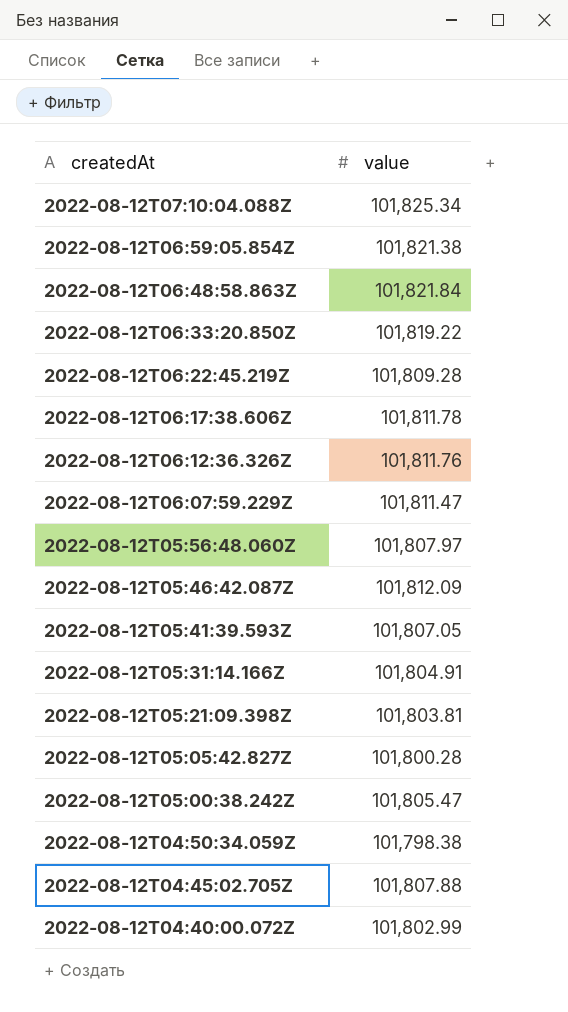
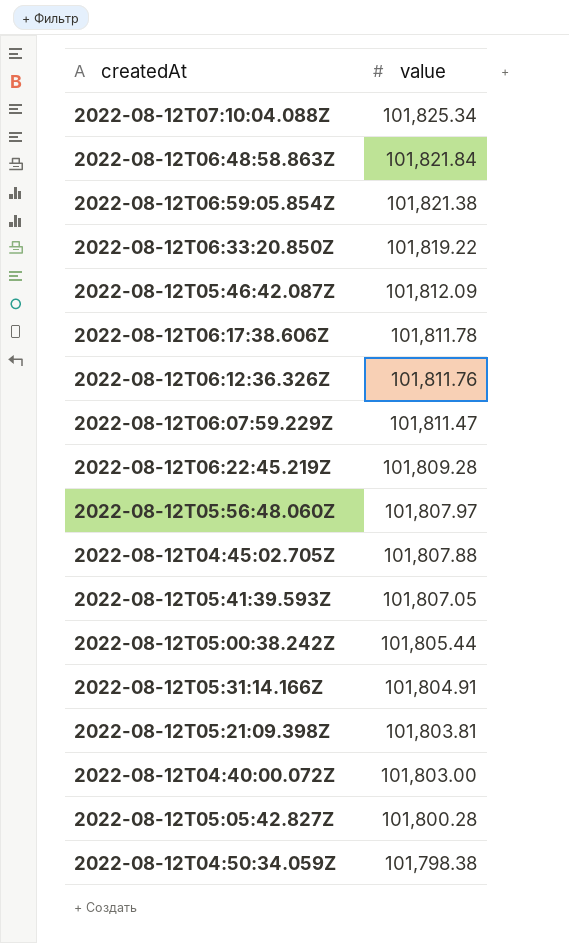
row order: createdAt descending -> value descending
2022-08-12T05:00:38.242Z | value: 101,805.47 -> 101,805.44
2022-08-12T04:40:00.072Z | value: 101,802.99 -> 101,803.00

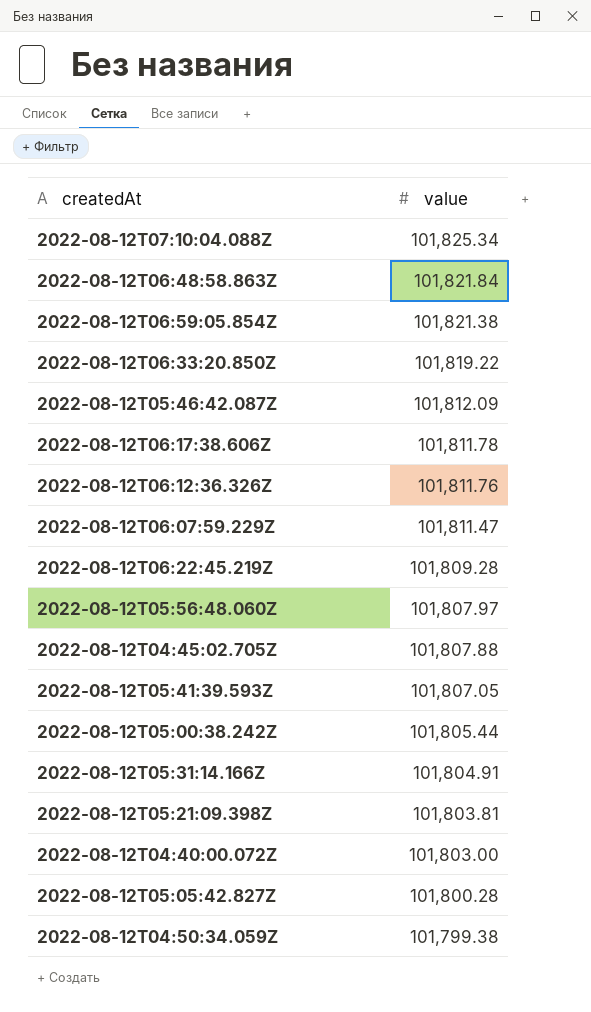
2022-08-12T04:50:34.059Z | value: 101,798.38 -> 101,799.38

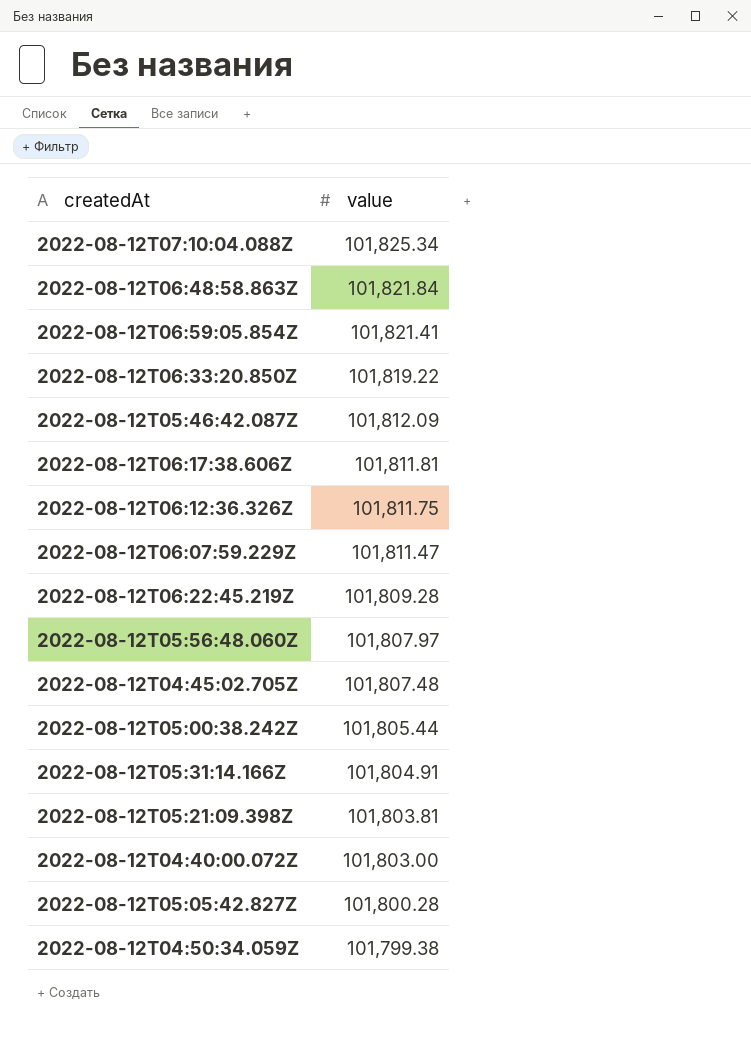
row 2022-08-12T05:41:39.593Z: 101,807.05 -> none
2022-08-12T06:59:05.854Z | value: 101,821.38 -> 101,821.41
2022-08-12T06:17:38.606Z | value: 101,811.78 -> 101,811.81
2022-08-12T06:12:36.326Z | value: 101,811.76 -> 101,811.75
2022-08-12T04:45:02.705Z | value: 101,807.88 -> 101,807.48

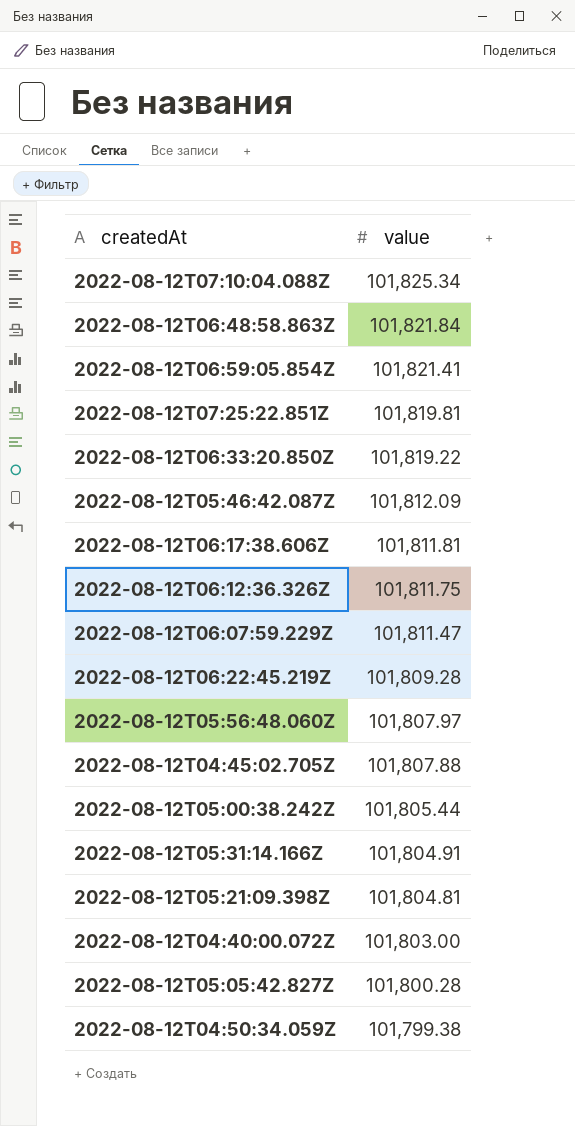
row 2022-08-12T07:25:22.851Z: none -> 101,819.81
2022-08-12T04:45:02.705Z | value: 101,807.48 -> 101,807.88
2022-08-12T05:21:09.398Z | value: 101,803.81 -> 101,804.81

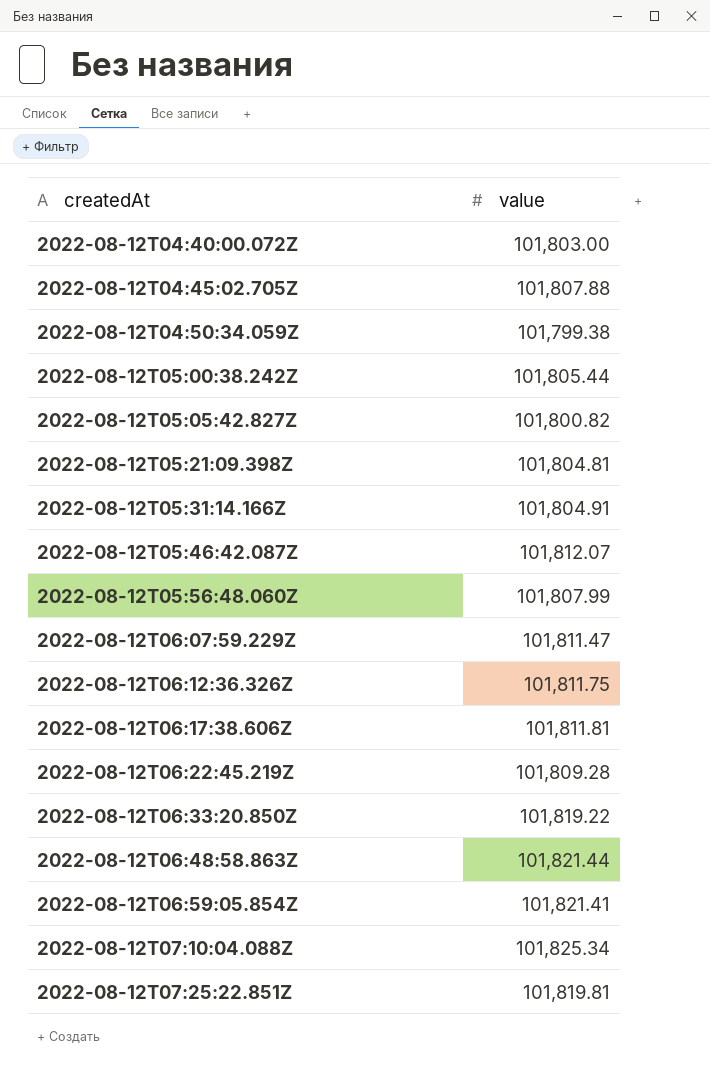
row order: value descending -> createdAt ascending
2022-08-12T05:05:42.827Z | value: 101,800.28 -> 101,800.82
2022-08-12T05:46:42.087Z | value: 101,812.09 -> 101,812.07
2022-08-12T05:56:48.060Z | value: 101,807.97 -> 101,807.99
2022-08-12T06:48:58.863Z | value: 101,821.84 -> 101,821.44

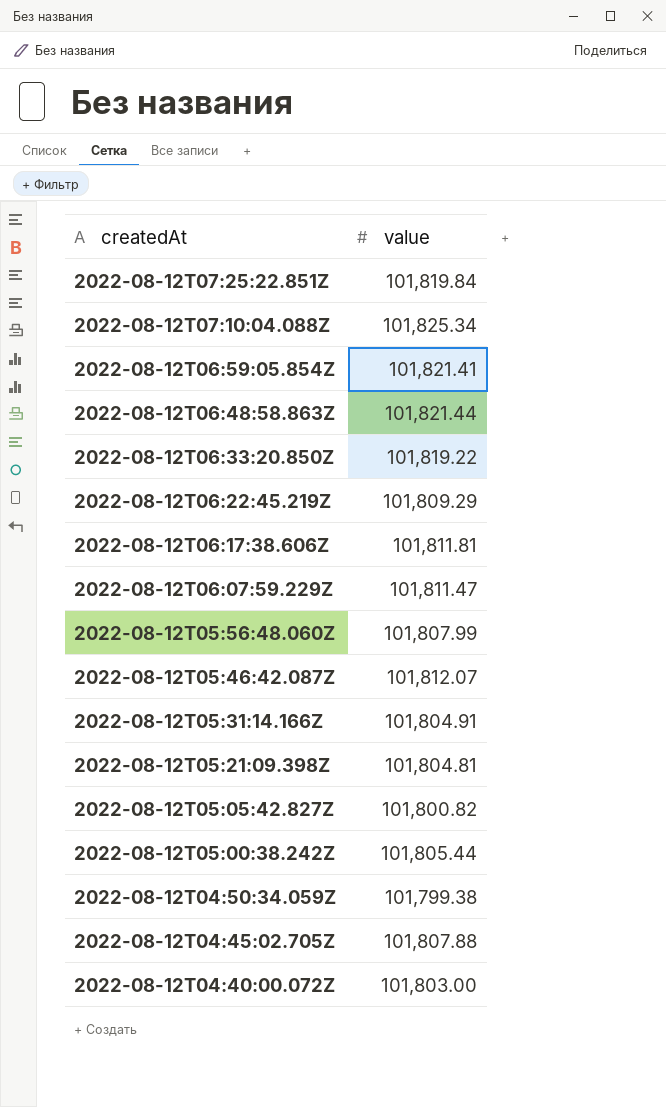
row order: createdAt ascending -> createdAt descending
row 2022-08-12T06:12:36.326Z: 101,811.75 -> none
2022-08-12T07:25:22.851Z | value: 101,819.81 -> 101,819.84
2022-08-12T06:22:45.219Z | value: 101,809.28 -> 101,809.29

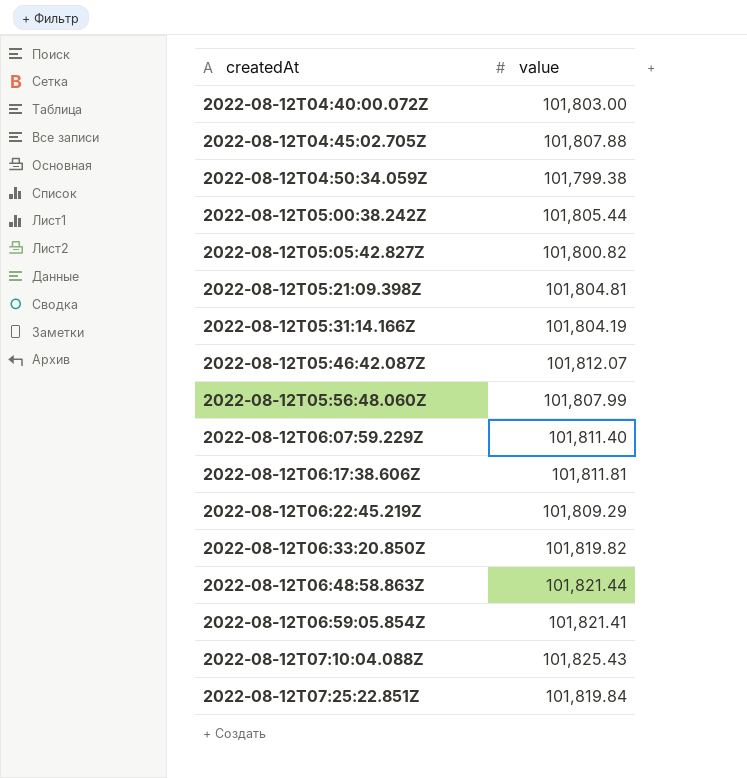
row order: createdAt descending -> createdAt ascending
2022-08-12T05:31:14.166Z | value: 101,804.91 -> 101,804.19
2022-08-12T06:07:59.229Z | value: 101,811.47 -> 101,811.40
2022-08-12T06:33:20.850Z | value: 101,819.22 -> 101,819.82
2022-08-12T07:10:04.088Z | value: 101,825.34 -> 101,825.43

